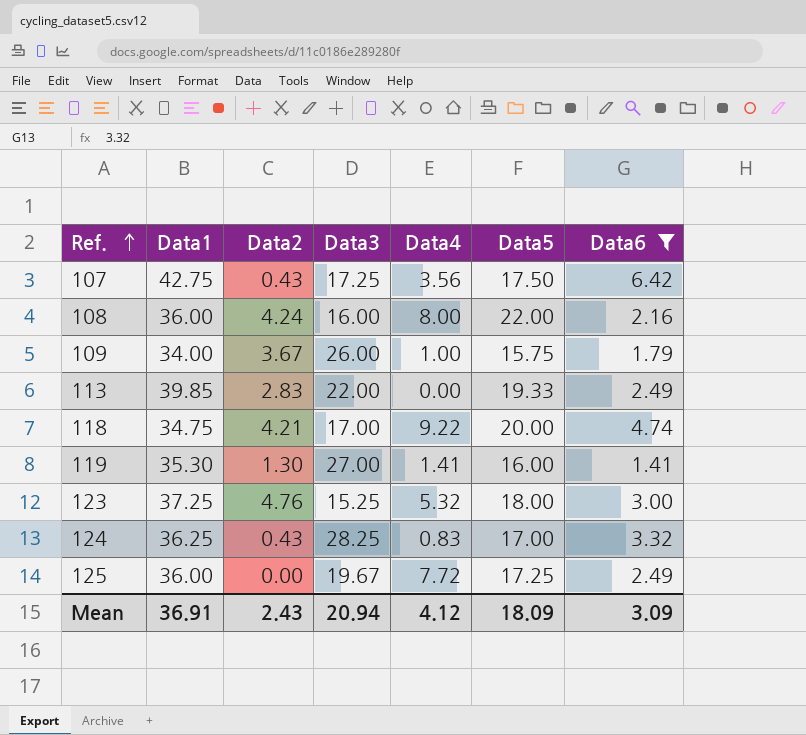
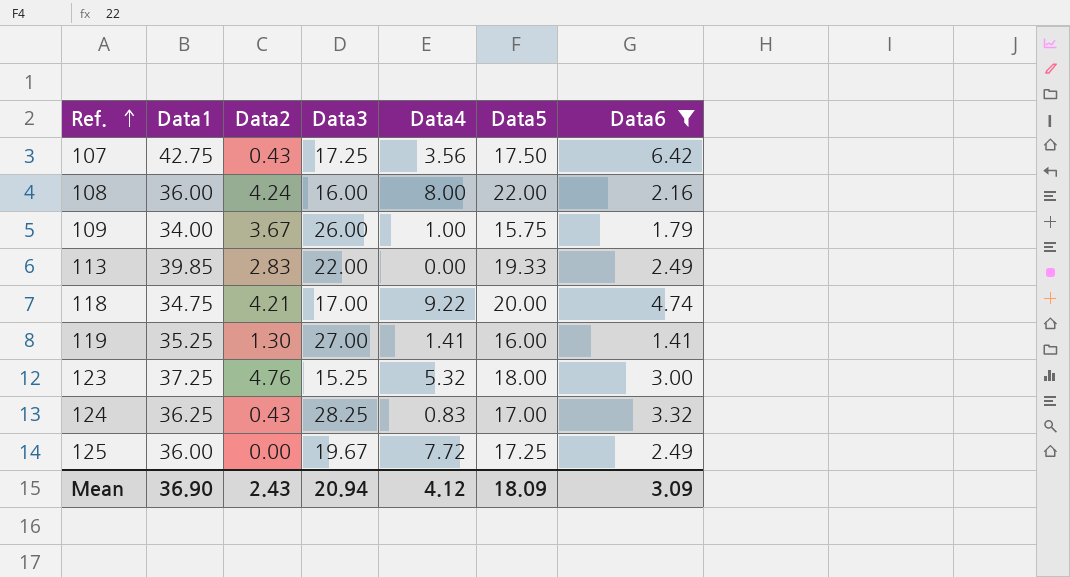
119 | Data1: 35.30 -> 35.25
Mean | Data1: 36.91 -> 36.90

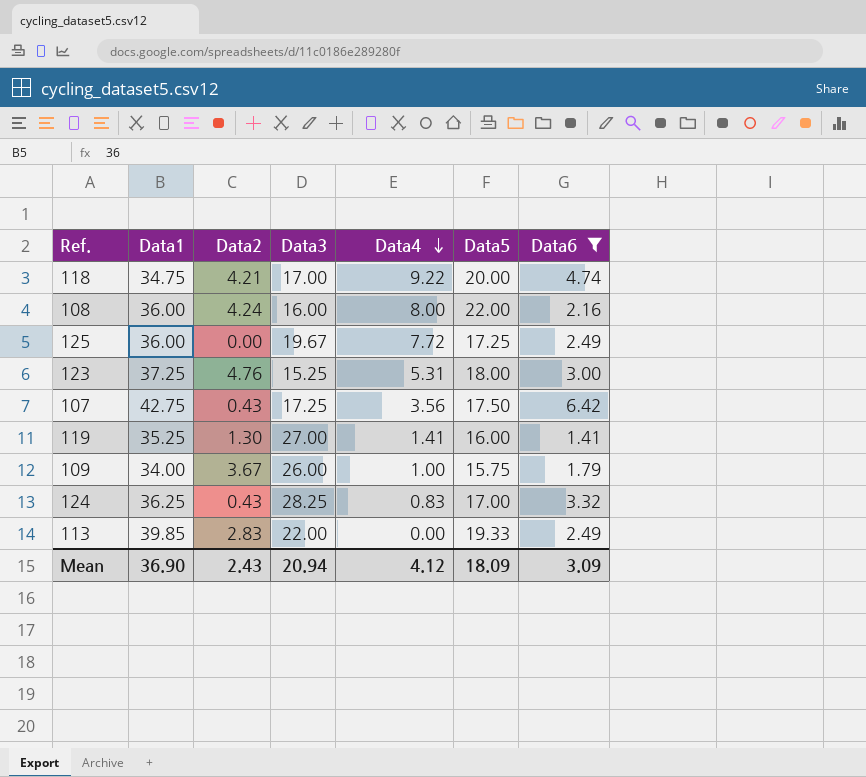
row order: Ref. ascending -> Data4 descending
123 | Data4: 5.32 -> 5.31

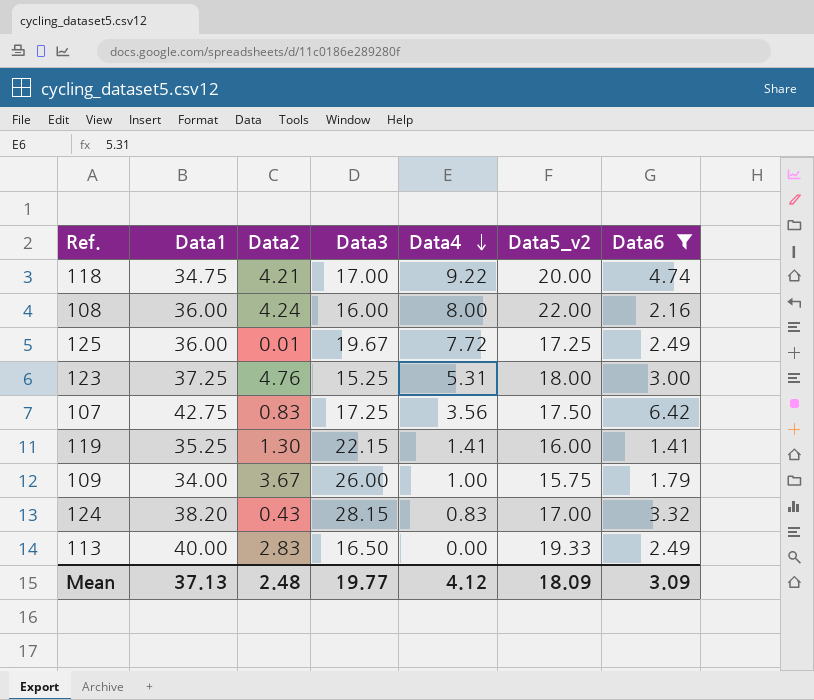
column name: Data5 -> Data5_v2
125 | Data2: 0.00 -> 0.01
107 | Data2: 0.43 -> 0.83
119 | Data3: 27.00 -> 22.15
124 | Data1: 36.25 -> 38.20
124 | Data3: 28.25 -> 28.15
113 | Data1: 39.85 -> 40.00
113 | Data3: 22.00 -> 16.50
Mean | Data1: 36.90 -> 37.13
Mean | Data2: 2.43 -> 2.48
Mean | Data3: 20.94 -> 19.77

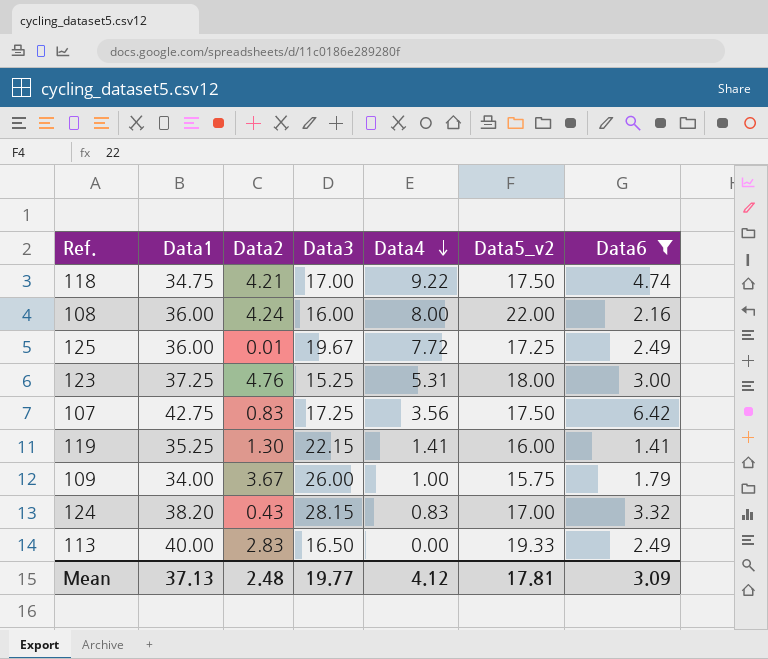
118 | Data5_v2: 20.00 -> 17.50
Mean | Data5_v2: 18.09 -> 17.81

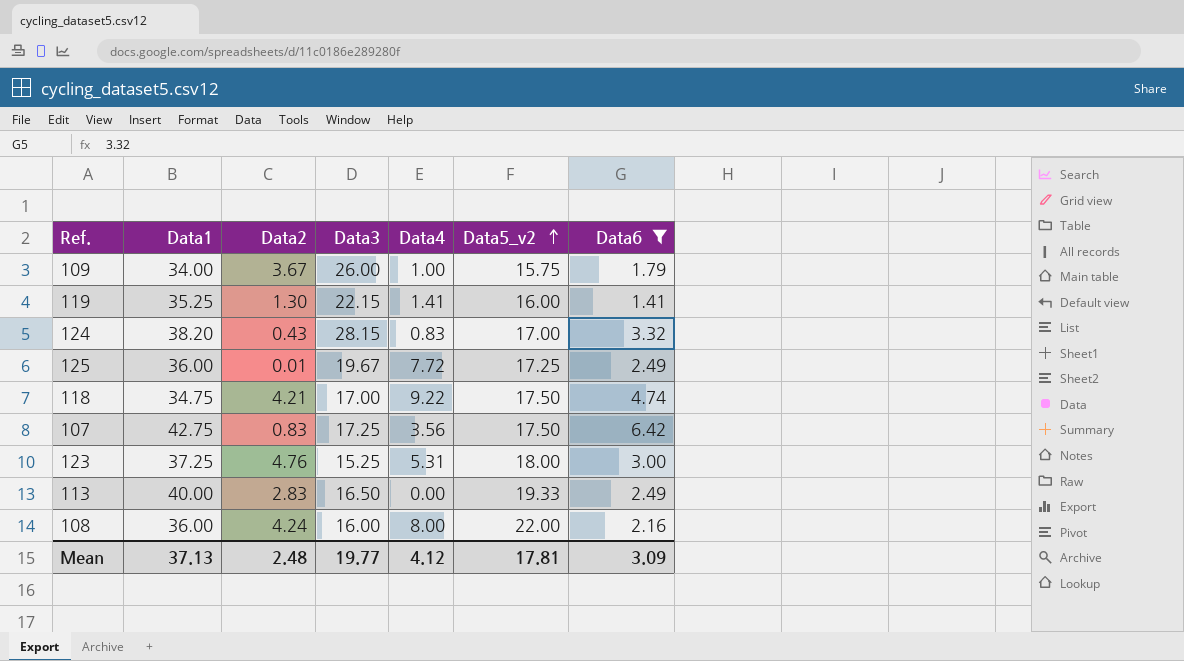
row order: Data4 descending -> Data5_v2 ascending

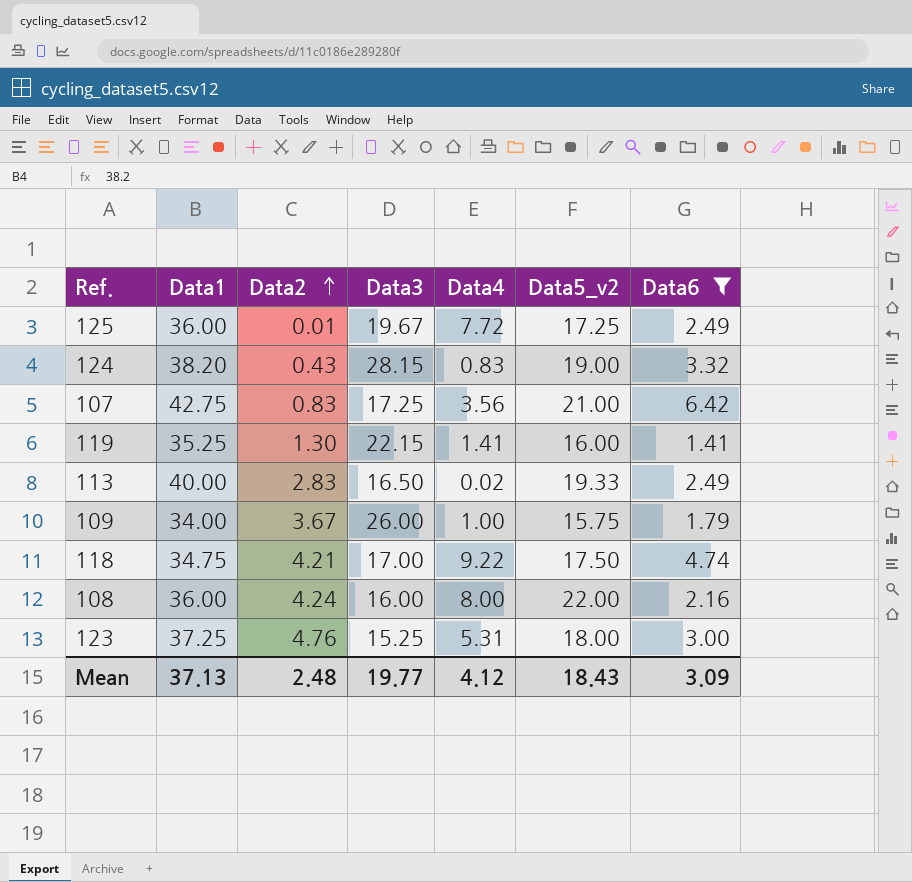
row order: Data5_v2 ascending -> Data2 ascending
124 | Data5_v2: 17.00 -> 19.00
107 | Data5_v2: 17.50 -> 21.00
113 | Data4: 0.00 -> 0.02
Mean | Data5_v2: 17.81 -> 18.43

